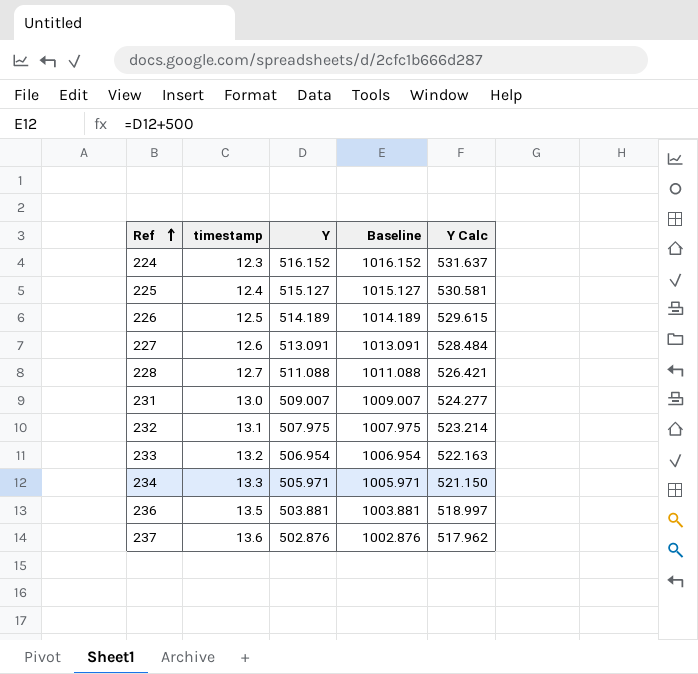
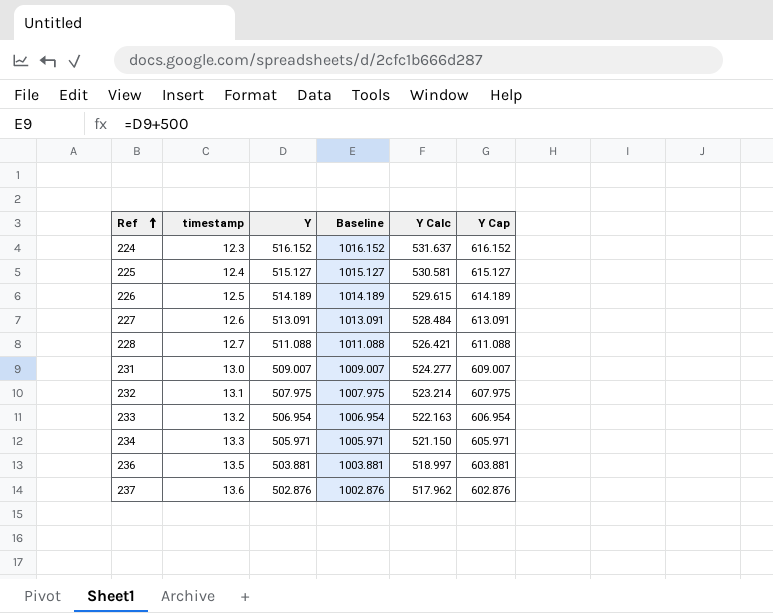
column Y Cap | formula: none -> [Y] + 100

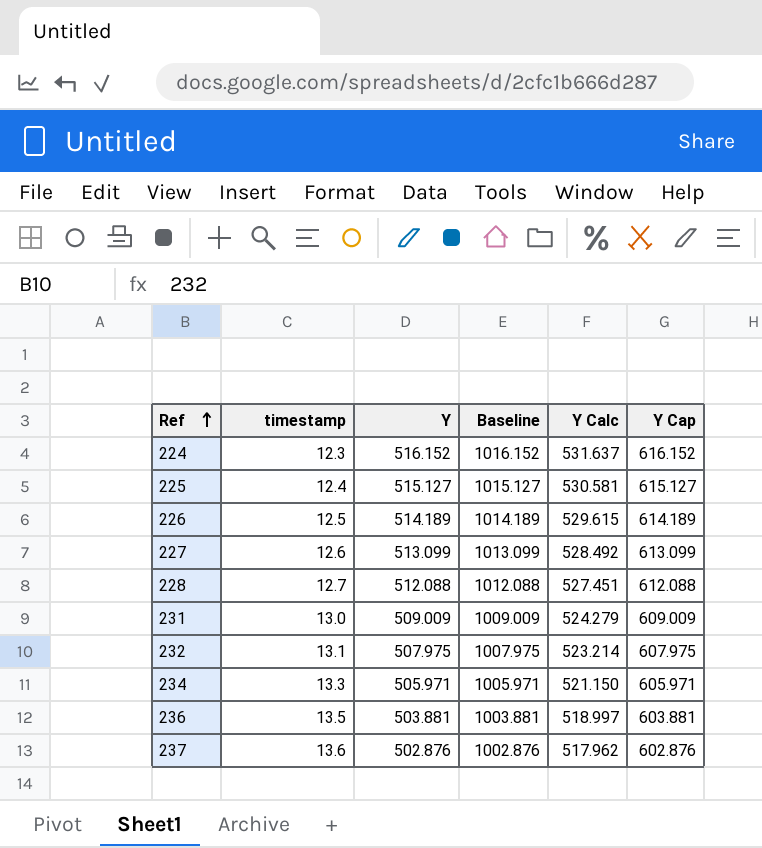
row 233: 13.2 | 506.954 | 1006.954 | 522.163 | 606.954 -> none
227 | Y: 513.091 -> 513.099
227 | Baseline: 1013.091 -> 1013.099
227 | Y Calc: 528.484 -> 528.492
227 | Y Cap: 613.091 -> 613.099
228 | Y: 511.088 -> 512.088
228 | Baseline: 1011.088 -> 1012.088
228 | Y Calc: 526.421 -> 527.451
228 | Y Cap: 611.088 -> 612.088
231 | Y: 509.007 -> 509.009
231 | Baseline: 1009.007 -> 1009.009
231 | Y Calc: 524.277 -> 524.279
231 | Y Cap: 609.007 -> 609.009

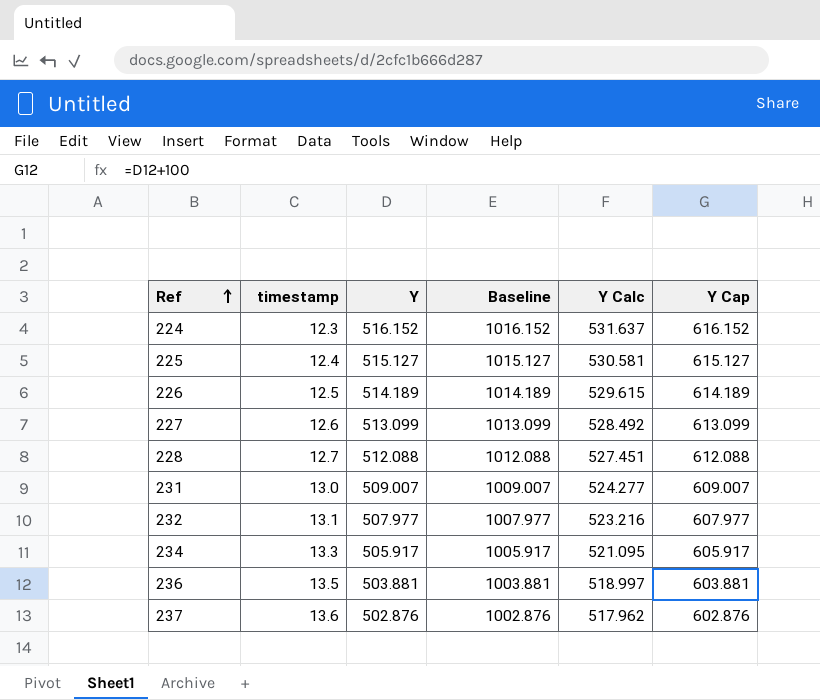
231 | Y: 509.009 -> 509.007
231 | Baseline: 1009.009 -> 1009.007
231 | Y Calc: 524.279 -> 524.277
231 | Y Cap: 609.009 -> 609.007
232 | Y: 507.975 -> 507.977
232 | Baseline: 1007.975 -> 1007.977
232 | Y Calc: 523.214 -> 523.216
232 | Y Cap: 607.975 -> 607.977
234 | Y: 505.971 -> 505.917
234 | Baseline: 1005.971 -> 1005.917
234 | Y Calc: 521.150 -> 521.095
234 | Y Cap: 605.971 -> 605.917

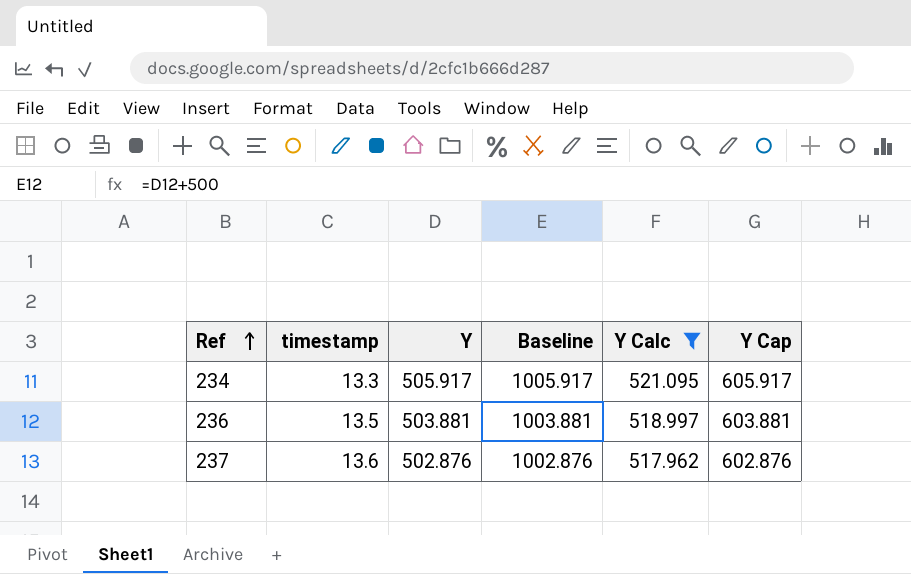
filter: none -> Y Calc <= 521.095

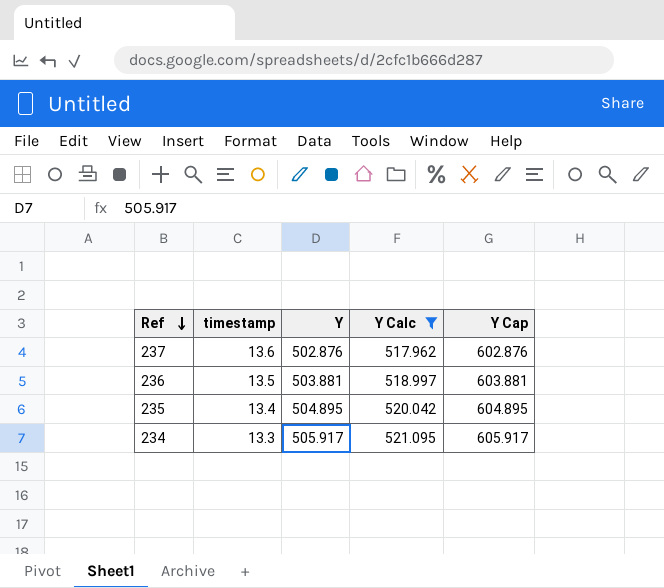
row order: Ref ascending -> Ref descending
column Baseline | formula: [Y] + 500 -> none
row 235: none -> 13.4 | 504.895 | 520.042 | 604.895

